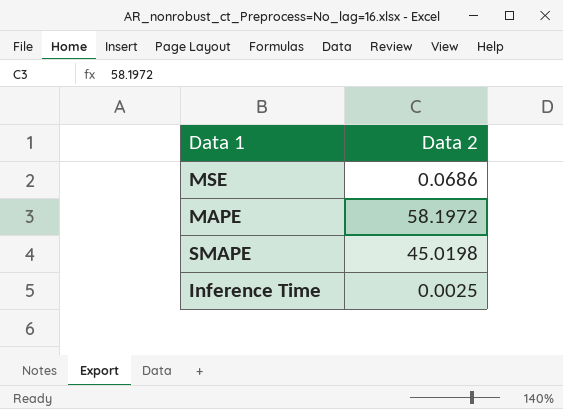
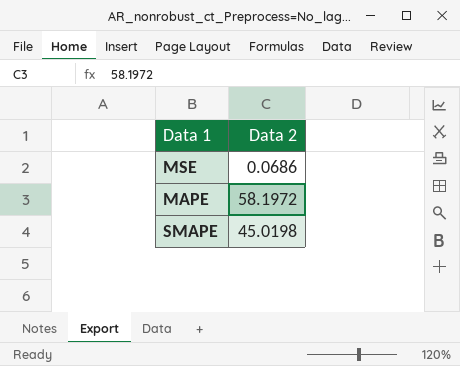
row Inference Time: 0.0025 -> none

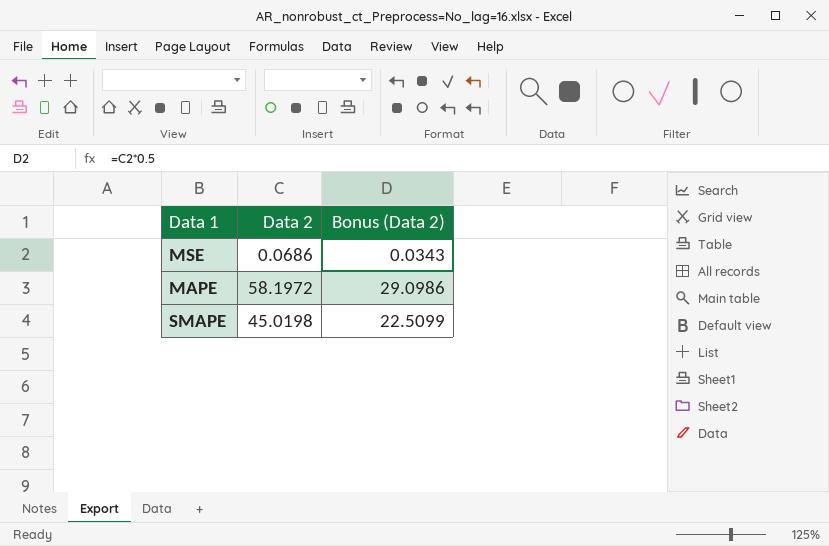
column Bonus (Data 2) | formula: none -> [Data 2] * 0.5

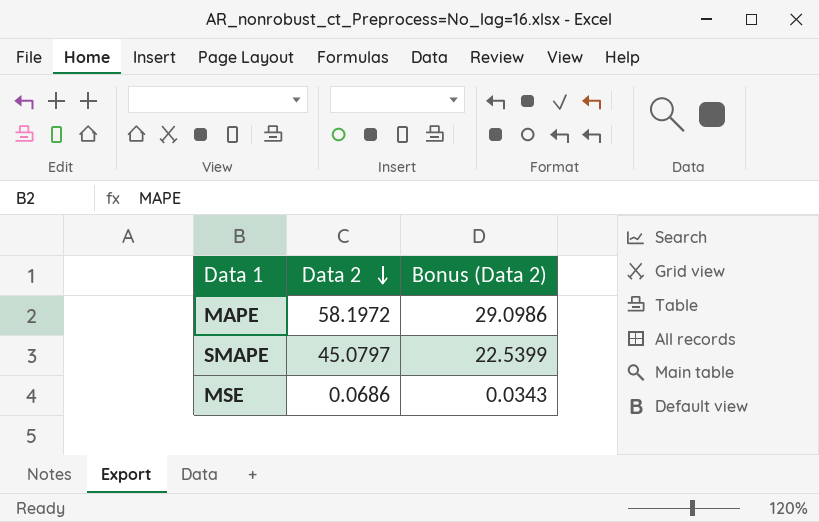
row order: none -> Data 2 descending
SMAPE | Data 2: 45.0198 -> 45.0797
SMAPE | Bonus (Data 2): 22.5099 -> 22.5399

